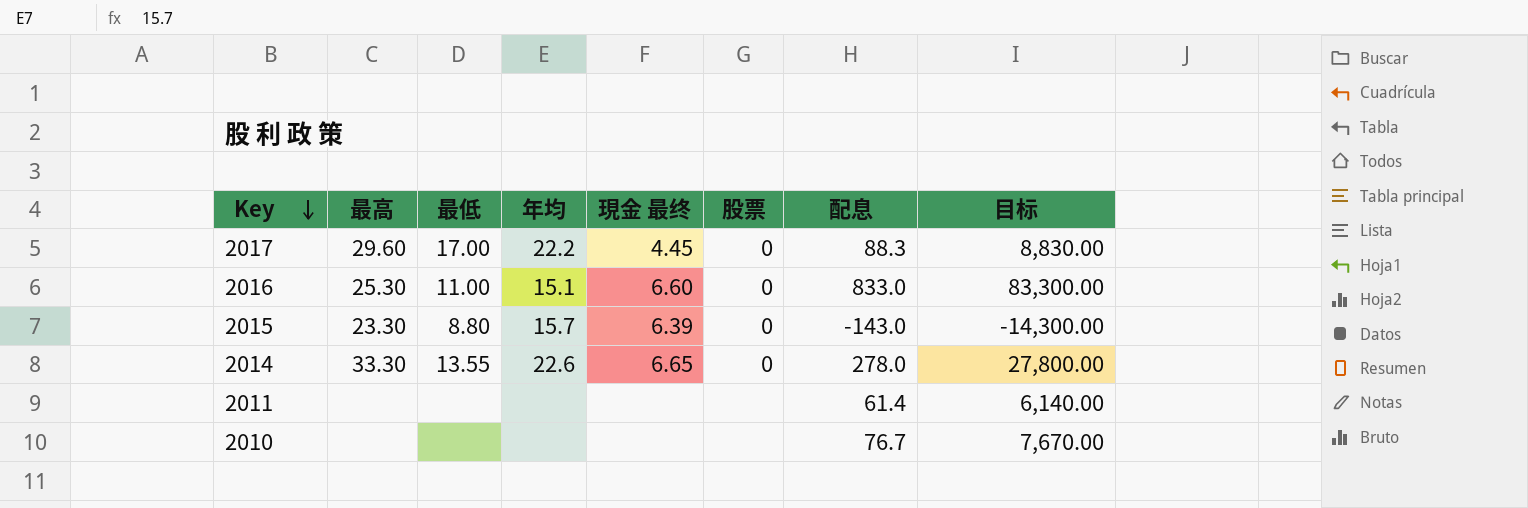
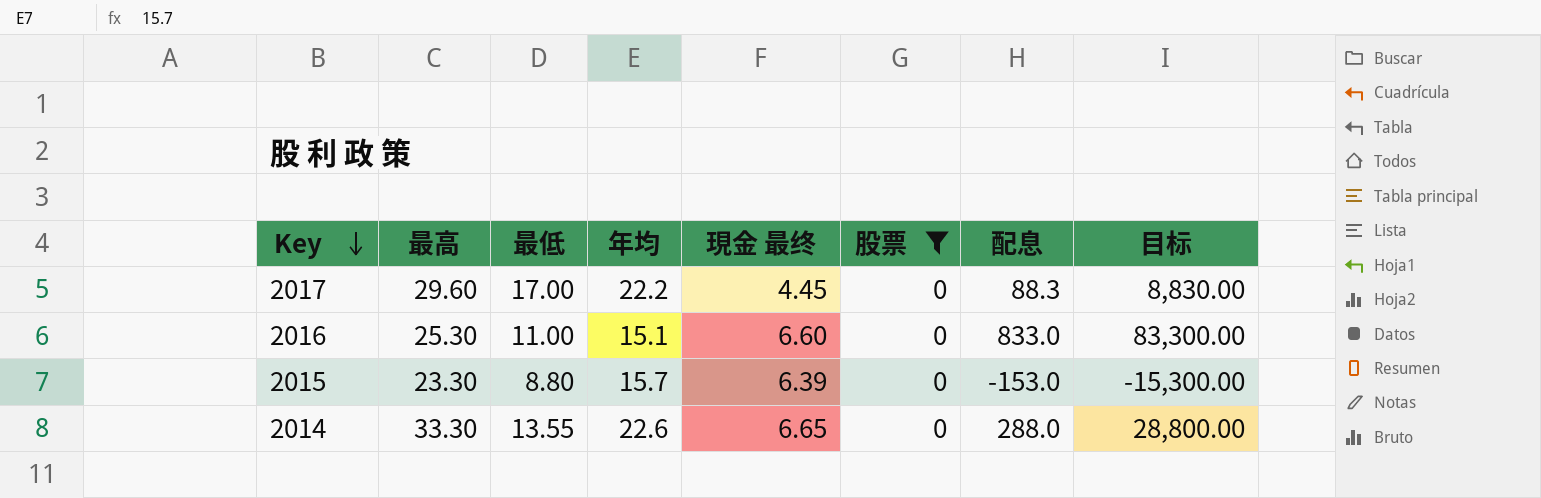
filter: none -> 股票 = 0
2015 | 配息: -143.0 -> -153.0
2015 | 目标: -14,300.00 -> -15,300.00
2014 | 配息: 278.0 -> 288.0
2014 | 目标: 27,800.00 -> 28,800.00

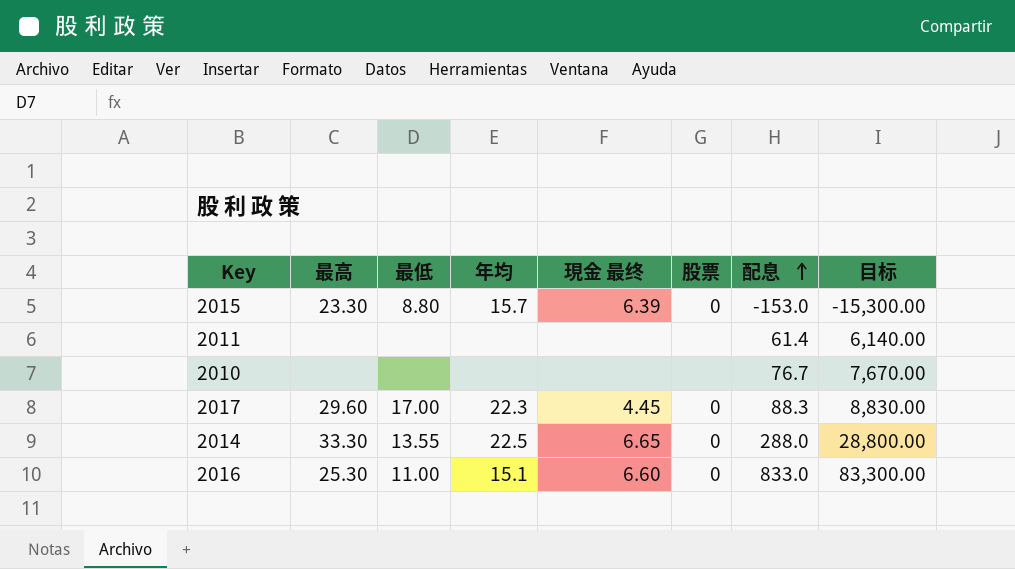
filter: 股票 = 0 -> none
row order: Key descending -> 配息 ascending
2017 | 年均: 22.2 -> 22.3
2014 | 年均: 22.6 -> 22.5

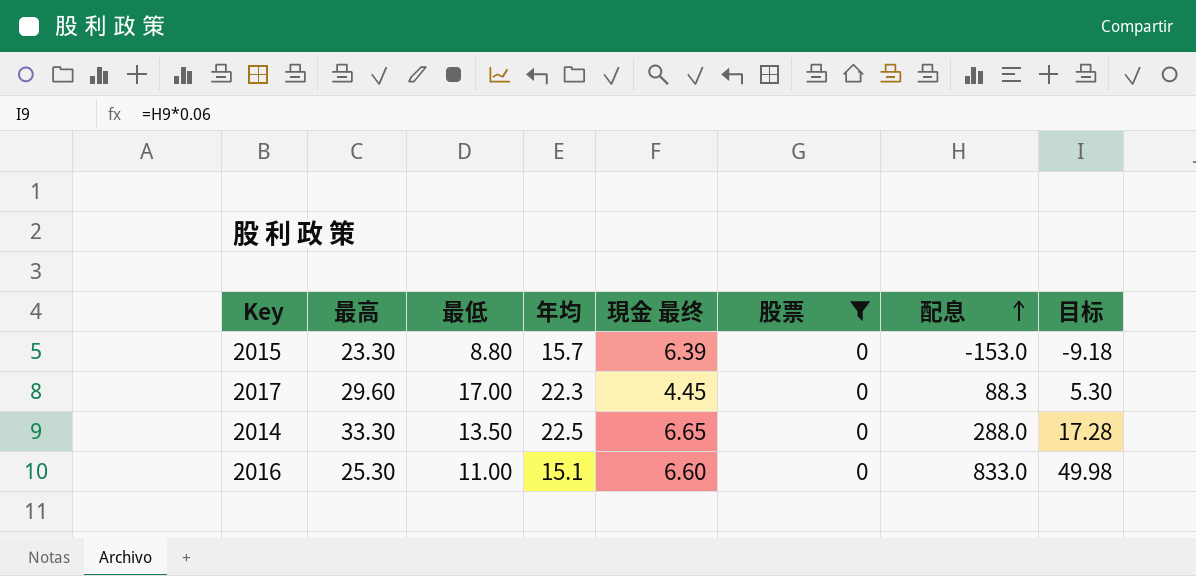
filter: none -> 股票 = 0
column 目标 | formula: [配息] * 100 -> [配息] * 0.06
2014 | 最低: 13.55 -> 13.50

